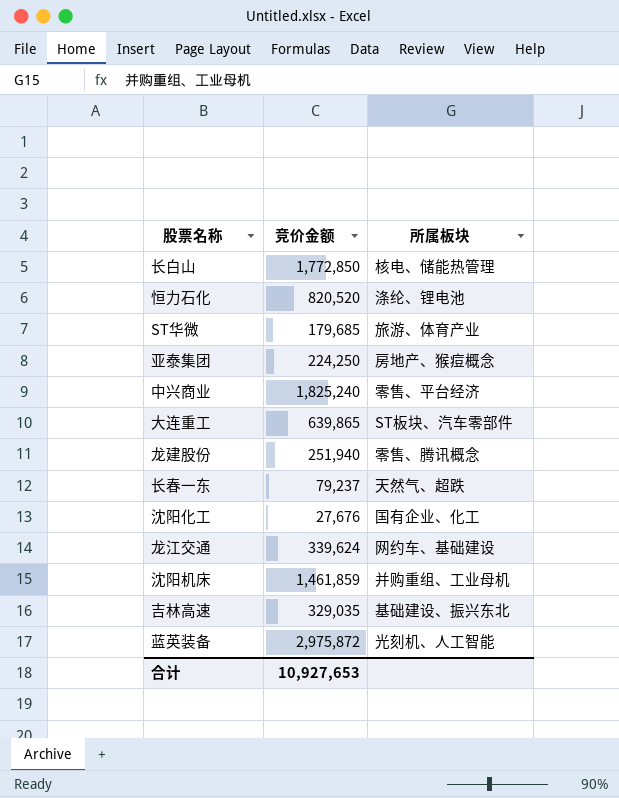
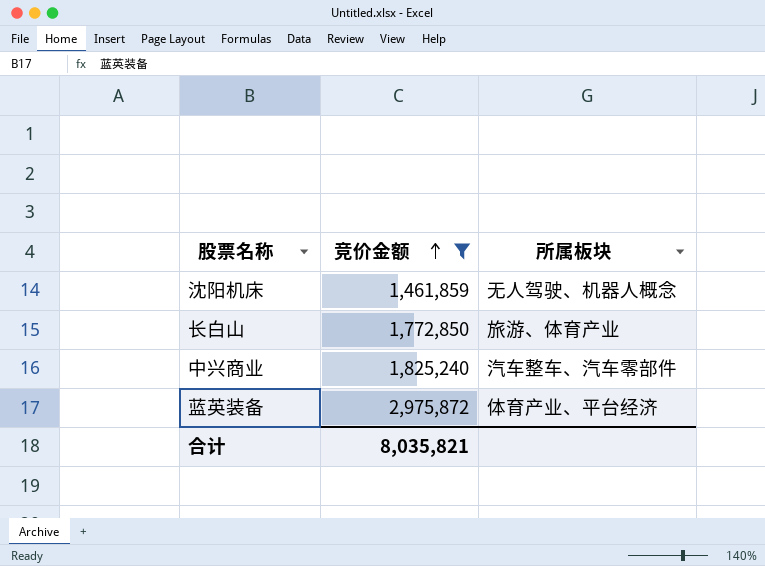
filter: none -> 竞价金额 >= 1,461,859
row order: none -> 竞价金额 ascending
沈阳机床 | 所属板块: 并购重组、工业母机 -> 无人驾驶、机器人概念
长白山 | 所属板块: 核电、储能热管理 -> 旅游、体育产业
中兴商业 | 所属板块: 零售、平台经济 -> 汽车整车、汽车零部件
蓝英装备 | 所属板块: 光刻机、人工智能 -> 体育产业、平台经济
合计 | 竞价金额: 10,927,653 -> 8,035,821

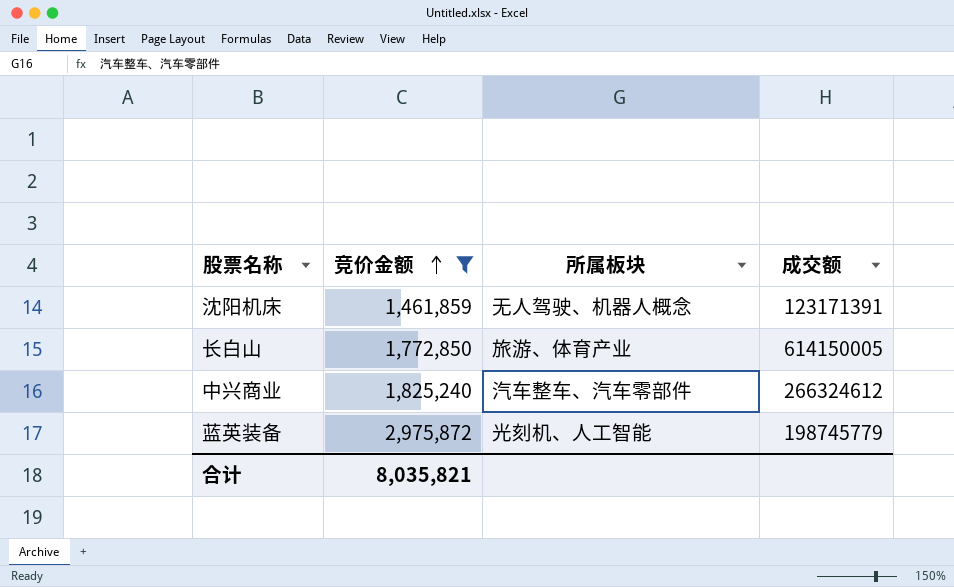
column 成交额 | position: none -> 4
蓝英装备 | 所属板块: 体育产业、平台经济 -> 光刻机、人工智能

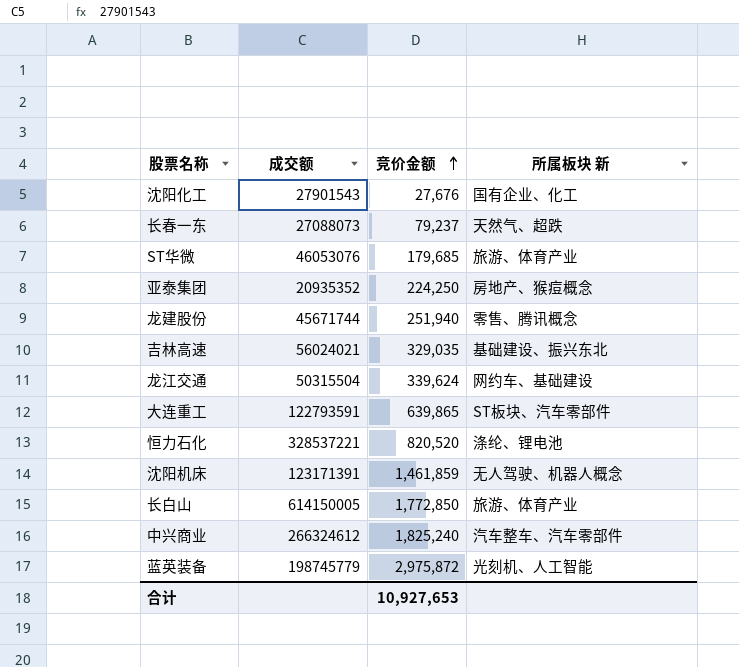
filter: 竞价金额 >= 1,461,859 -> none
column 成交额 | position: 4 -> 2
column name: 所属板块 -> 所属板块 新
合计 | 竞价金额: 8,035,821 -> 10,927,653

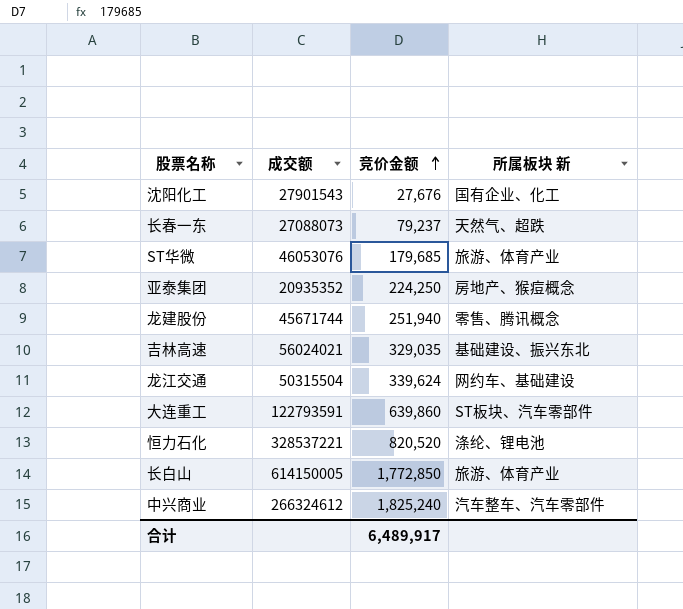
row 沈阳机床: 123171391 | 1,461,859 | 无人驾驶、机器人概念 -> none
row 蓝英装备: 198745779 | 2,975,872 | 光刻机、人工智能 -> none
大连重工 | 竞价金额: 639,865 -> 639,860
合计 | 竞价金额: 10,927,653 -> 6,489,917

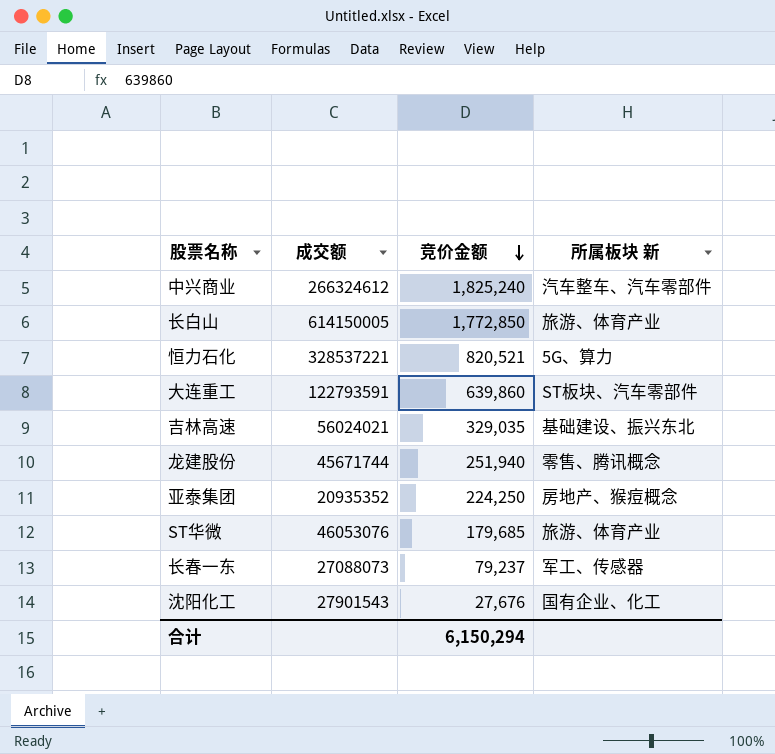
row order: 竞价金额 ascending -> 竞价金额 descending
row 龙江交通: 50315504 | 339,624 | 网约车、基础建设 -> none
恒力石化 | 竞价金额: 820,520 -> 820,521
恒力石化 | 所属板块 新: 涤纶、锂电池 -> 5G、算力
长春一东 | 所属板块 新: 天然气、超跌 -> 军工、传感器
合计 | 竞价金额: 6,489,917 -> 6,150,294

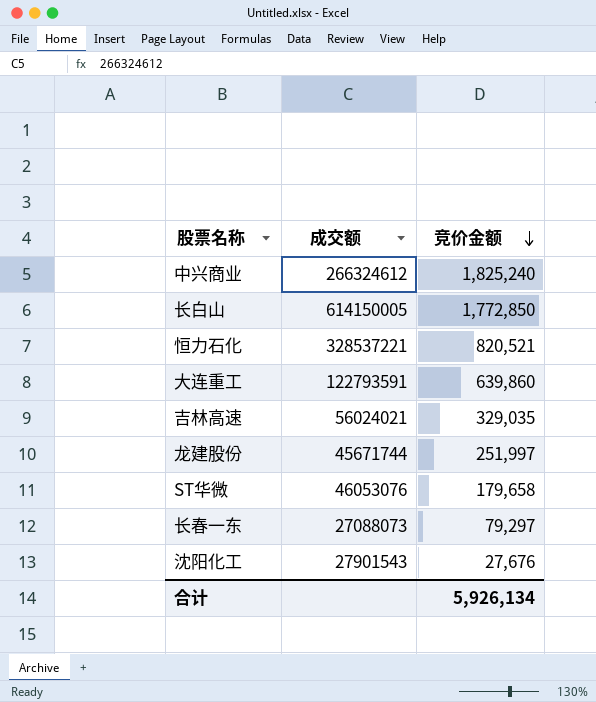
column 所属板块 新 | position: 4 -> none
row 亚泰集团: 20935352 | 224,250 | 房地产、猴痘概念 -> none
龙建股份 | 竞价金额: 251,940 -> 251,997
ST华微 | 竞价金额: 179,685 -> 179,658
长春一东 | 竞价金额: 79,237 -> 79,297
合计 | 竞价金额: 6,150,294 -> 5,926,134

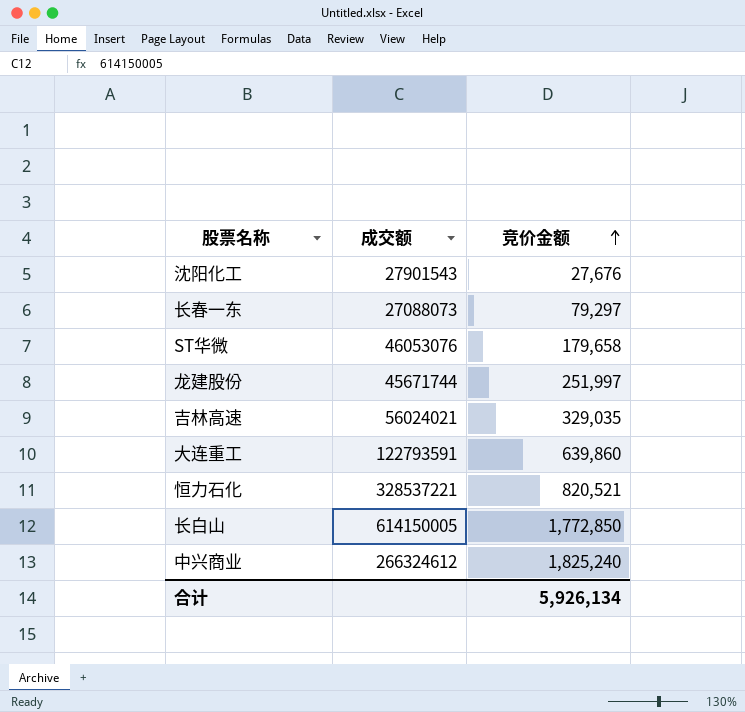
row order: 竞价金额 descending -> 竞价金额 ascending

